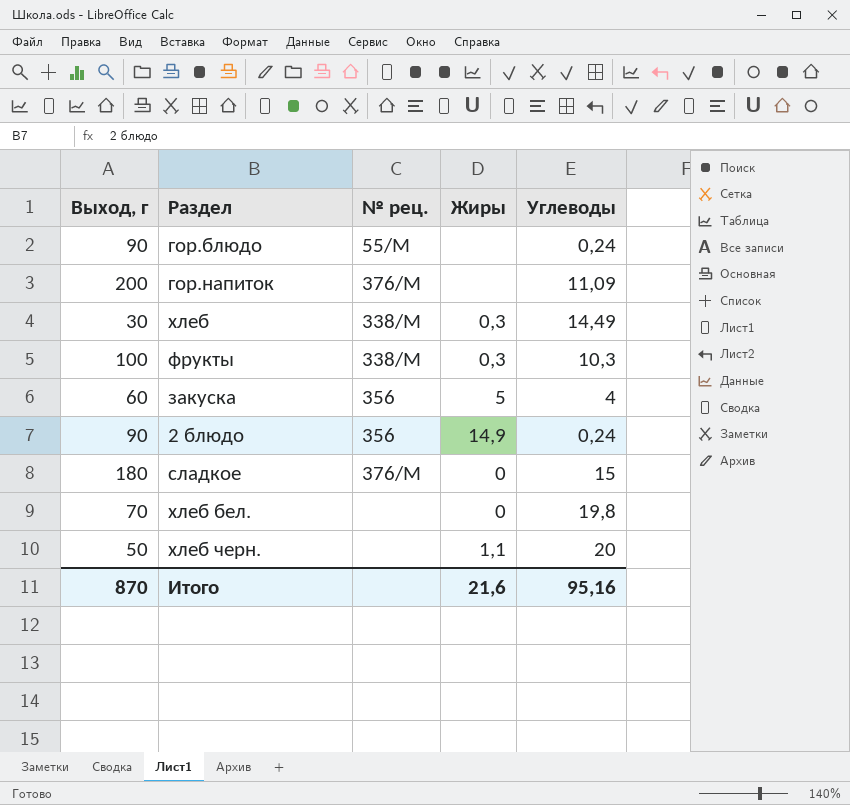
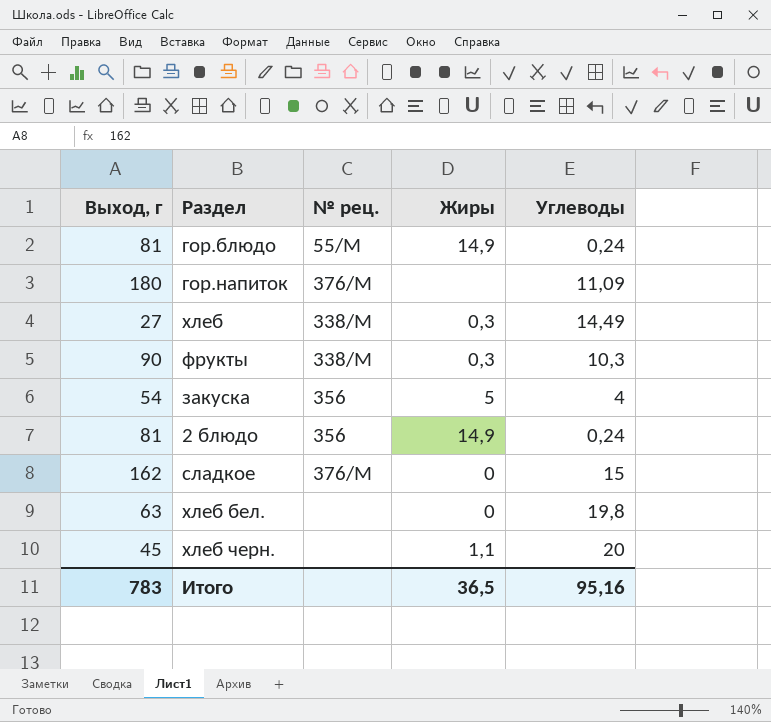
гор.блюдо | Выход, г: 90 -> 81
гор.блюдо | Жиры: none -> 14,9
гор.напиток | Выход, г: 200 -> 180
хлеб | Выход, г: 30 -> 27
фрукты | Выход, г: 100 -> 90
закуска | Выход, г: 60 -> 54
2 блюдо | Выход, г: 90 -> 81
сладкое | Выход, г: 180 -> 162
хлеб бел. | Выход, г: 70 -> 63
хлеб черн. | Выход, г: 50 -> 45
Итого | Выход, г: 870 -> 783
Итого | Жиры: 21,6 -> 36,5

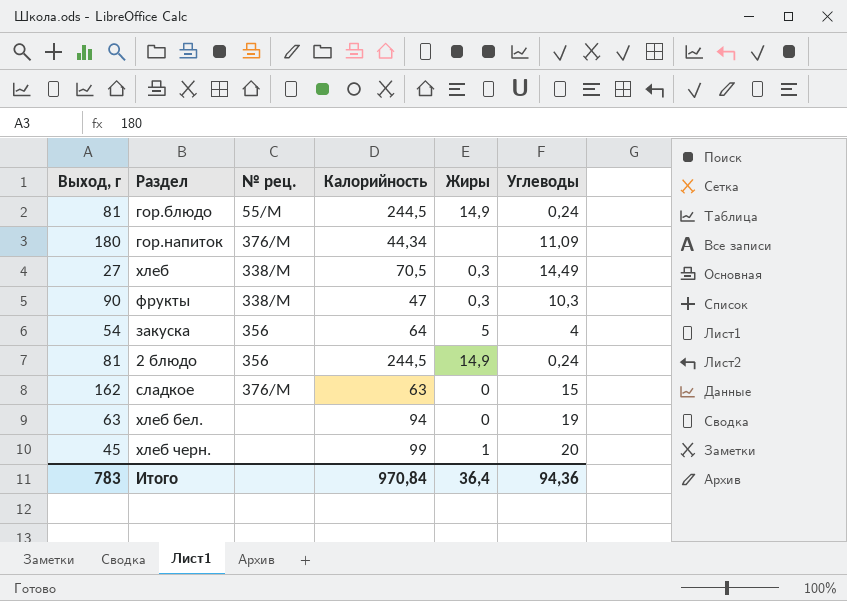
column Калорийность | position: none -> 4
хлеб бел. | Углеводы: 19,8 -> 19
хлеб черн. | Жиры: 1,1 -> 1
Итого | Жиры: 36,5 -> 36,4
Итого | Углеводы: 95,16 -> 94,36

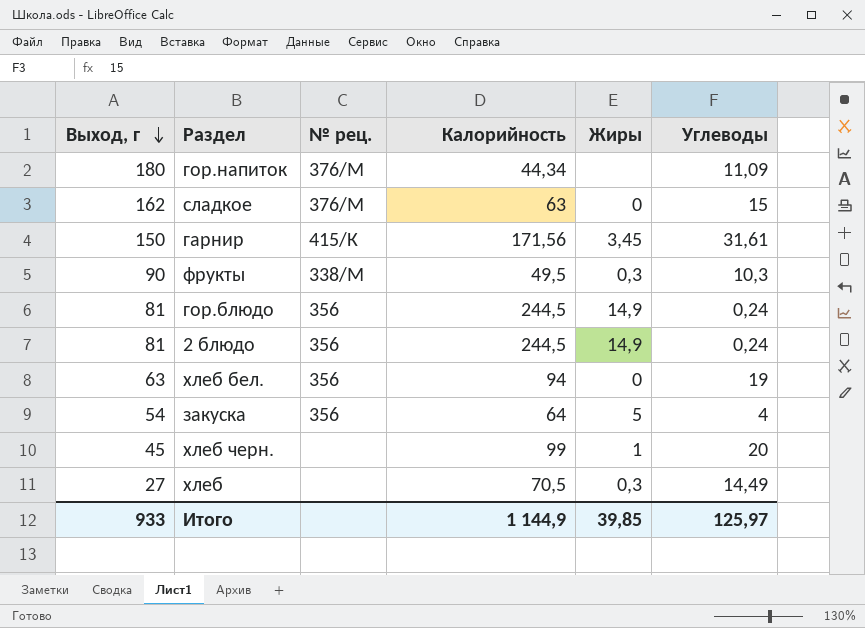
row order: none -> Выход, г descending
row гарнир: none -> 150 | 415/К | 171,56 | 3,45 | 31,61
фрукты | Калорийность: 47 -> 49,5
гор.блюдо | № рец.: 55/М -> 356
хлеб бел. | № рец.: none -> 356
хлеб | № рец.: 338/М -> none
Итого | Выход, г: 783 -> 933
Итого | Калорийность: 970,84 -> 1 144,9
Итого | Жиры: 36,4 -> 39,85
Итого | Углеводы: 94,36 -> 125,97

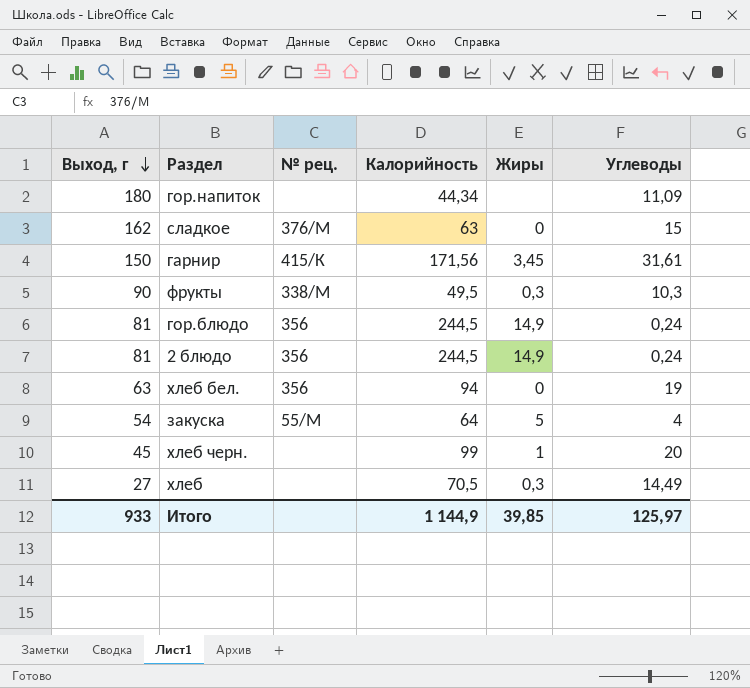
гор.напиток | № рец.: 376/М -> none
закуска | № рец.: 356 -> 55/М

